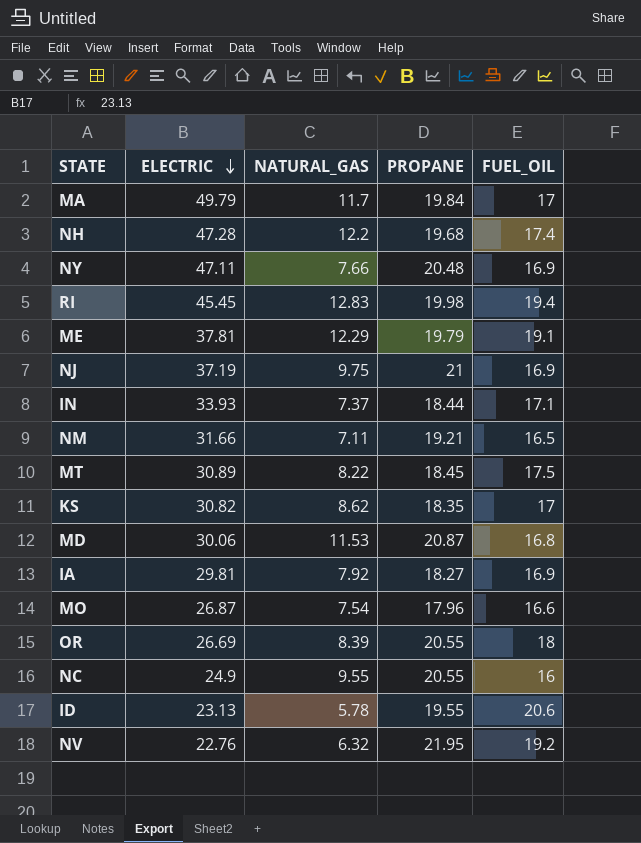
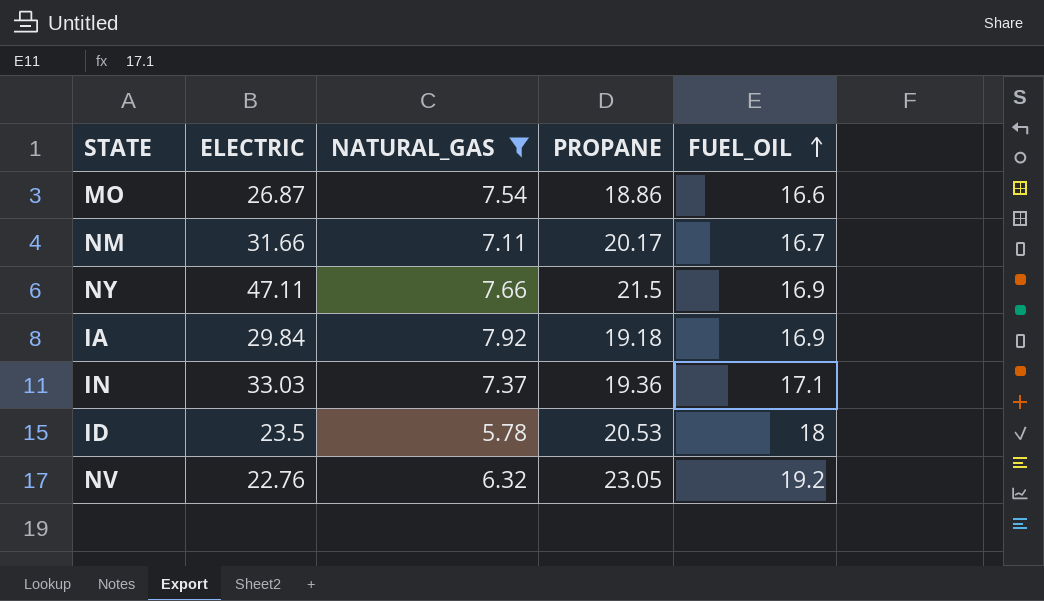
filter: none -> NATURAL_GAS <= 7.92
row order: ELECTRIC descending -> FUEL_OIL ascending
MO | PROPANE: 17.96 -> 18.86
NM | PROPANE: 19.21 -> 20.17
NM | FUEL_OIL: 16.5 -> 16.7
NY | PROPANE: 20.48 -> 21.5
IA | ELECTRIC: 29.81 -> 29.84
IA | PROPANE: 18.27 -> 19.18
IN | ELECTRIC: 33.93 -> 33.03
IN | PROPANE: 18.44 -> 19.36
ID | ELECTRIC: 23.13 -> 23.5
ID | PROPANE: 19.55 -> 20.53
ID | FUEL_OIL: 20.6 -> 18
NV | PROPANE: 21.95 -> 23.05

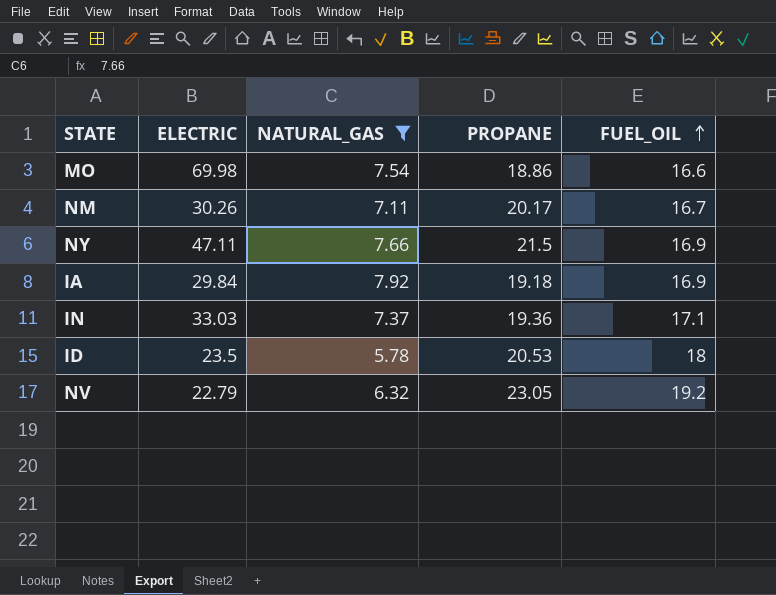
MO | ELECTRIC: 26.87 -> 69.98
NM | ELECTRIC: 31.66 -> 30.26
NV | ELECTRIC: 22.76 -> 22.79

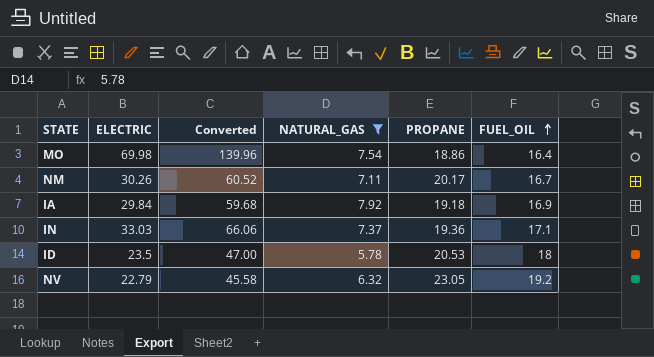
column Converted | formula: none -> [ELECTRIC] * 2
row NY: 47.11 | 7.66 | 21.5 | 16.9 -> none
MO | FUEL_OIL: 16.6 -> 16.4

